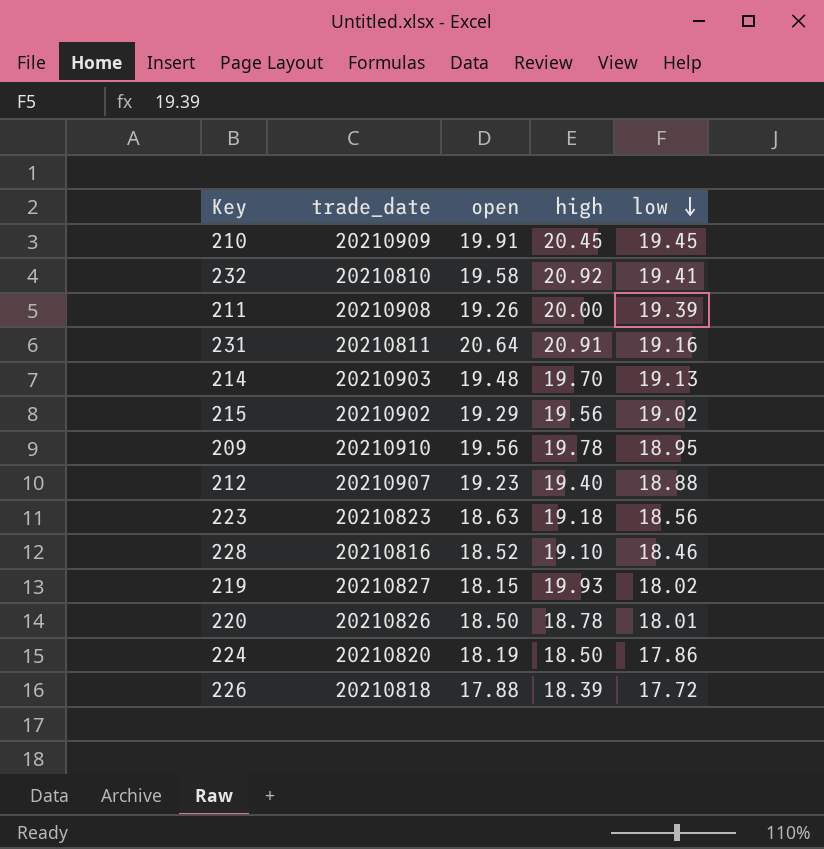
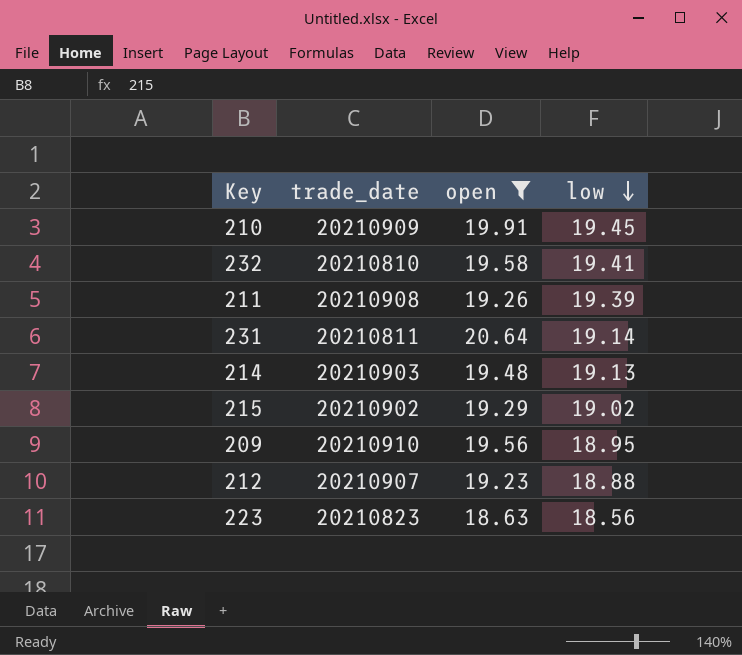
filter: none -> open >= 18.63
column high | position: 4 -> none
231 | low: 19.16 -> 19.14

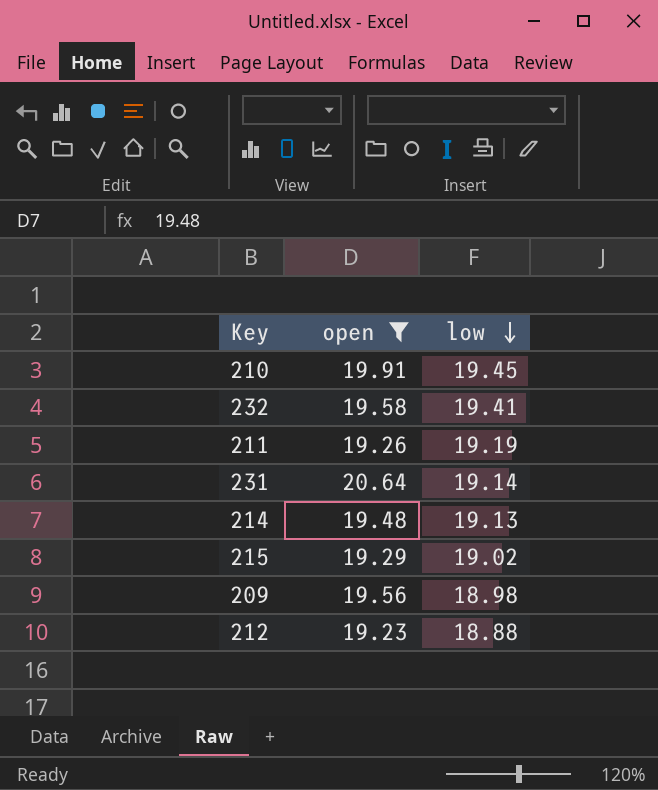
column trade_date | position: 2 -> none
row 223: 20210823 | 18.63 | 18.56 -> none
211 | low: 19.39 -> 19.19
209 | low: 18.95 -> 18.98

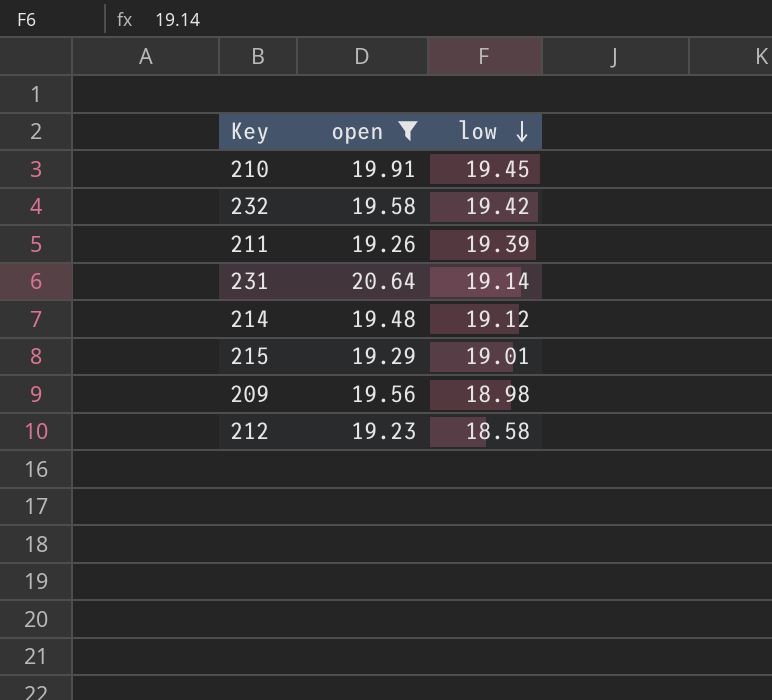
232 | low: 19.41 -> 19.42
211 | low: 19.19 -> 19.39
214 | low: 19.13 -> 19.12
215 | low: 19.02 -> 19.01
212 | low: 18.88 -> 18.58

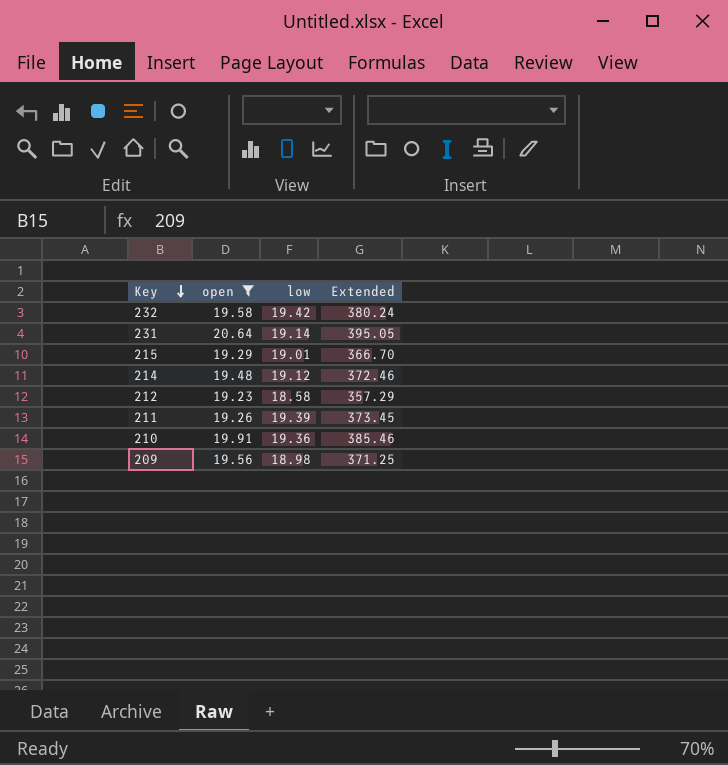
row order: low descending -> Key descending
column Extended | formula: none -> [open] * [low]
210 | low: 19.45 -> 19.36

